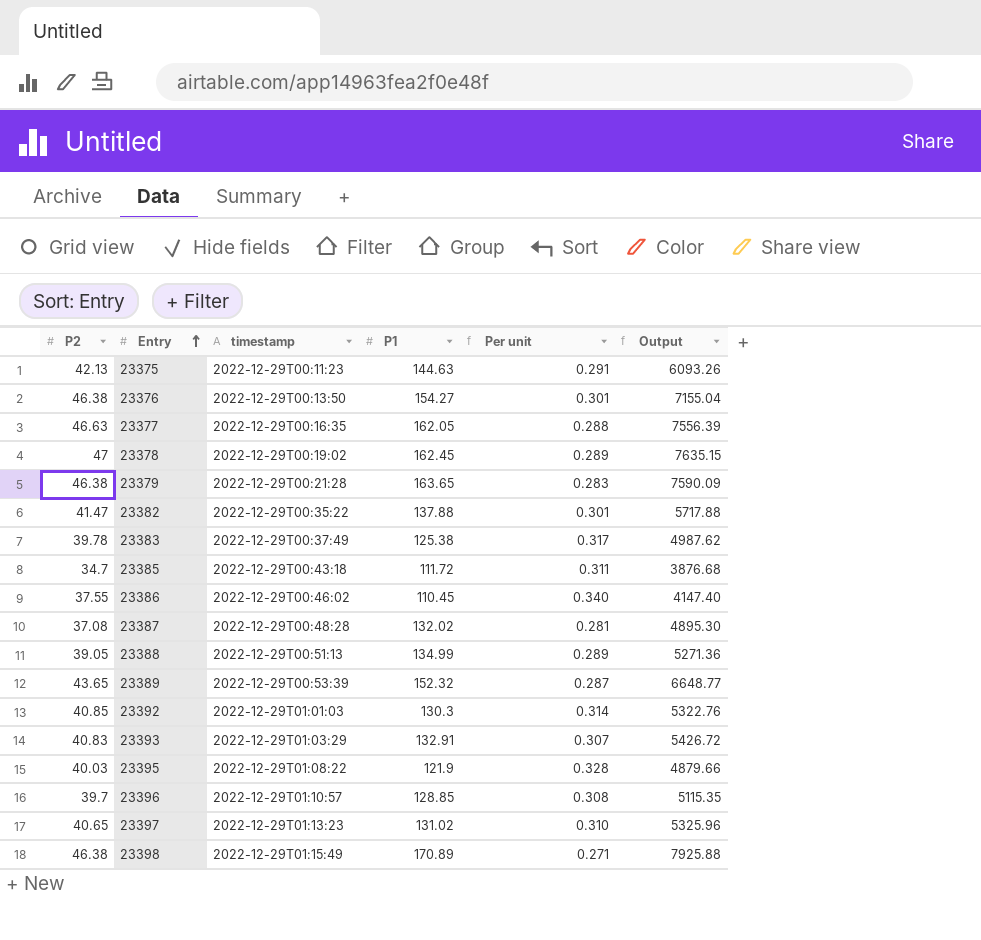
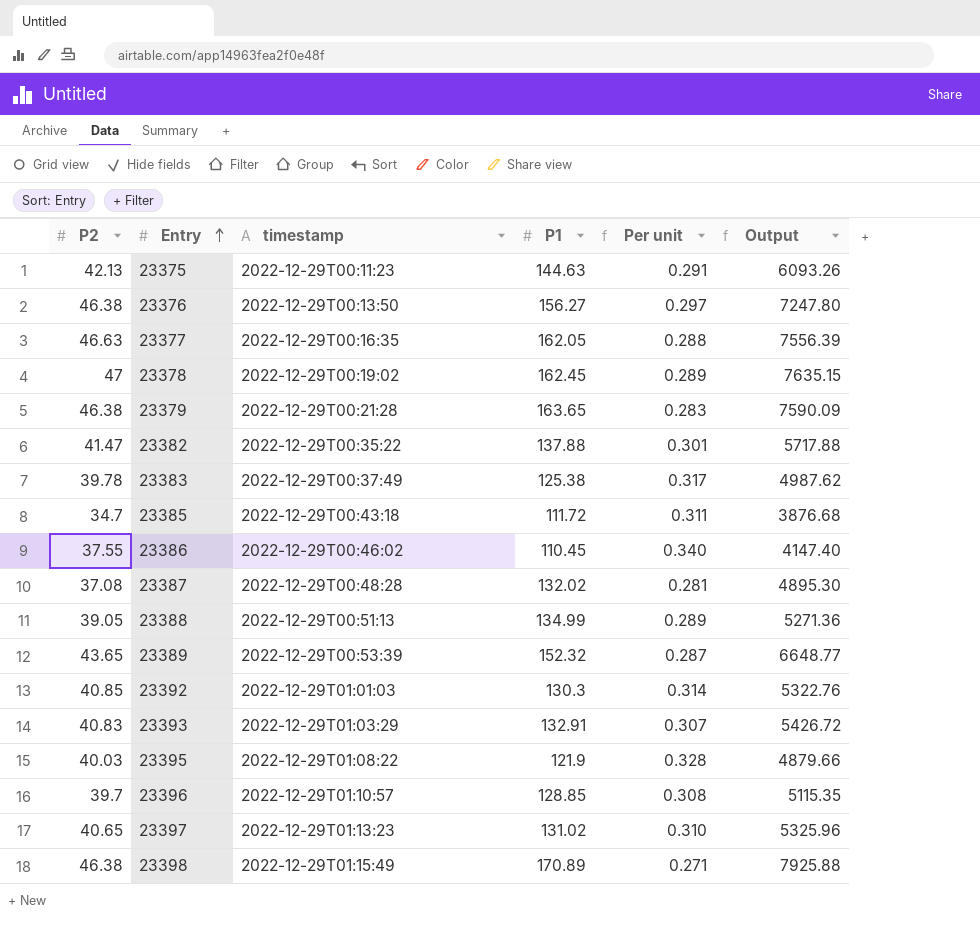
23376 | P1: 154.27 -> 156.27
23376 | Per unit: 0.301 -> 0.297
23376 | Output: 7155.04 -> 7247.80

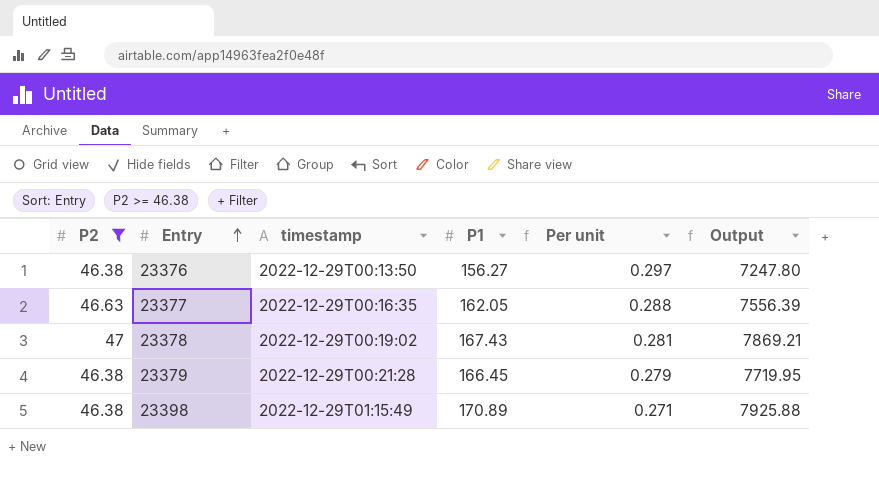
filter: none -> P2 >= 46.38
23378 | P1: 162.45 -> 167.43
23378 | Per unit: 0.289 -> 0.281
23378 | Output: 7635.15 -> 7869.21
23379 | P1: 163.65 -> 166.45
23379 | Per unit: 0.283 -> 0.279
23379 | Output: 7590.09 -> 7719.95

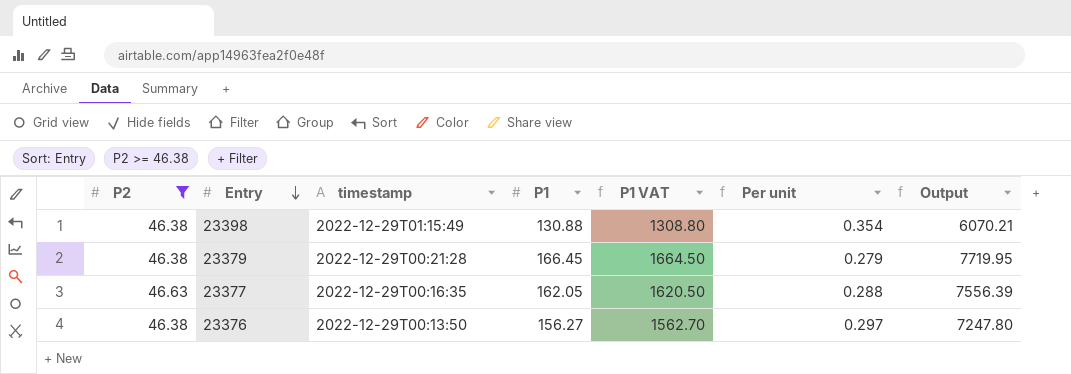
row order: Entry ascending -> Entry descending
column P1 VAT | formula: none -> [P1] * 10
row 23378: 47 | 2022-12-29T00:19:02 | 167.43 | 0.281 | 7869.21 -> none
23398 | P1: 170.89 -> 130.88
23398 | Per unit: 0.271 -> 0.354
23398 | Output: 7925.88 -> 6070.21

